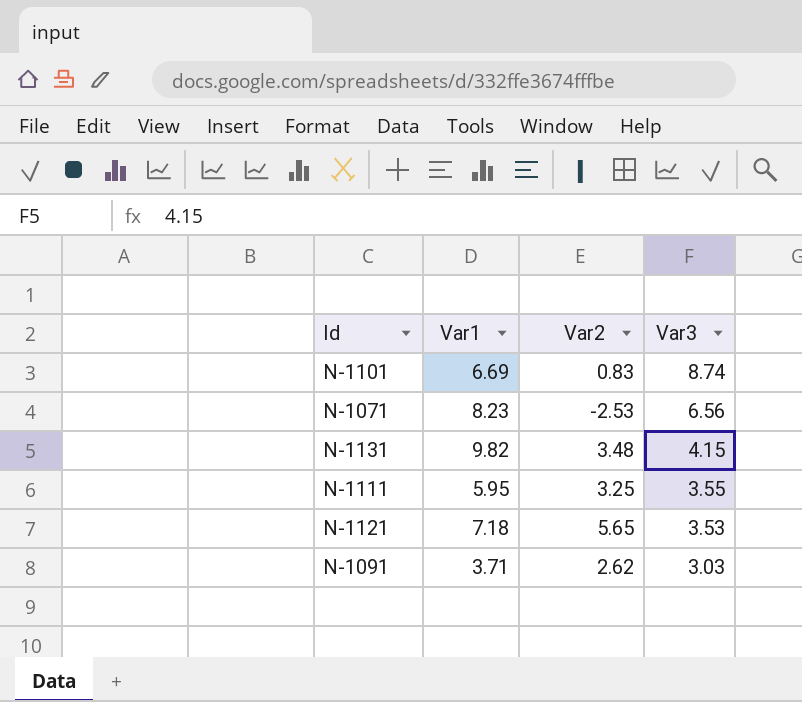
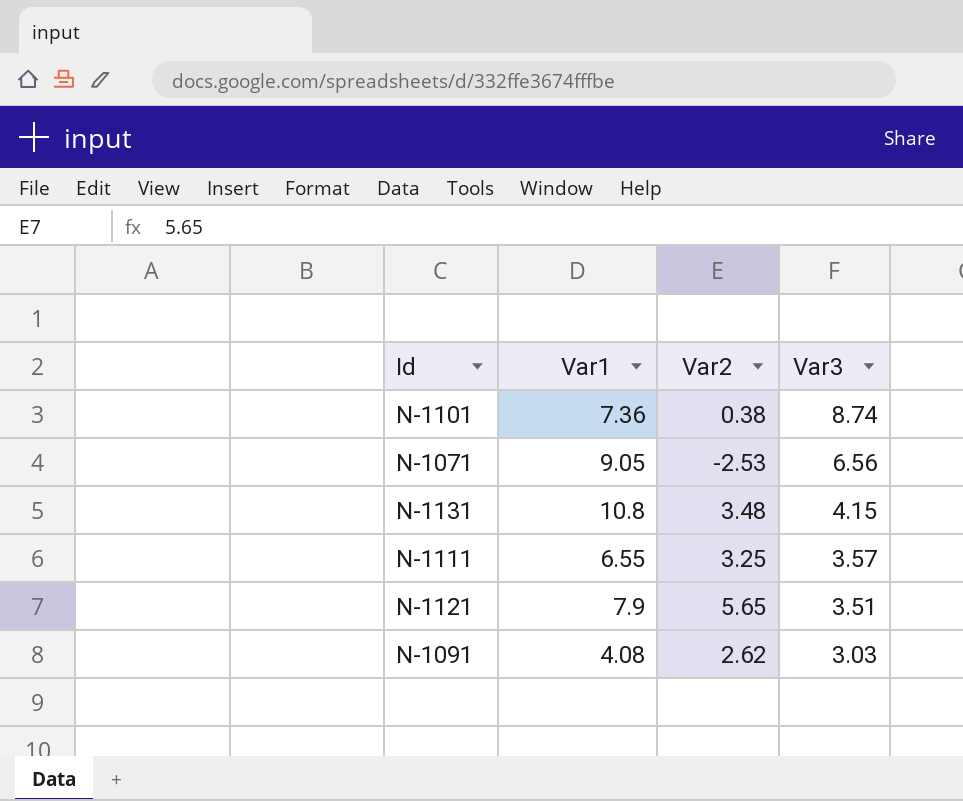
N-1101 | Var1: 6.69 -> 7.36
N-1101 | Var2: 0.83 -> 0.38
N-1071 | Var1: 8.23 -> 9.05
N-1131 | Var1: 9.82 -> 10.8
N-1111 | Var1: 5.95 -> 6.55
N-1111 | Var3: 3.55 -> 3.57
N-1121 | Var1: 7.18 -> 7.9
N-1121 | Var3: 3.53 -> 3.51
N-1091 | Var1: 3.71 -> 4.08

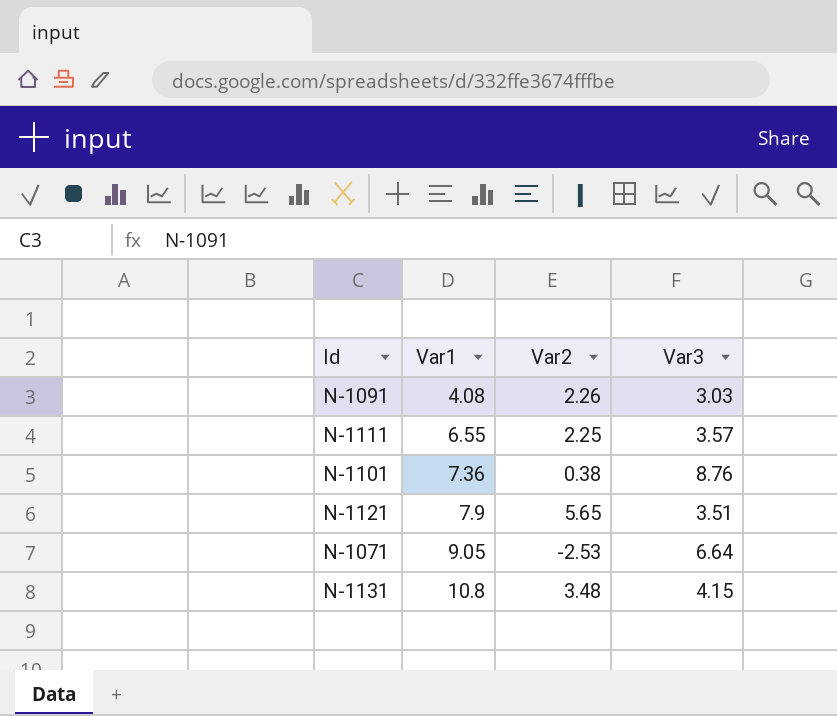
row order: Var3 descending -> Var1 ascending
N-1091 | Var2: 2.62 -> 2.26
N-1111 | Var2: 3.25 -> 2.25
N-1101 | Var3: 8.74 -> 8.76
N-1071 | Var3: 6.56 -> 6.64

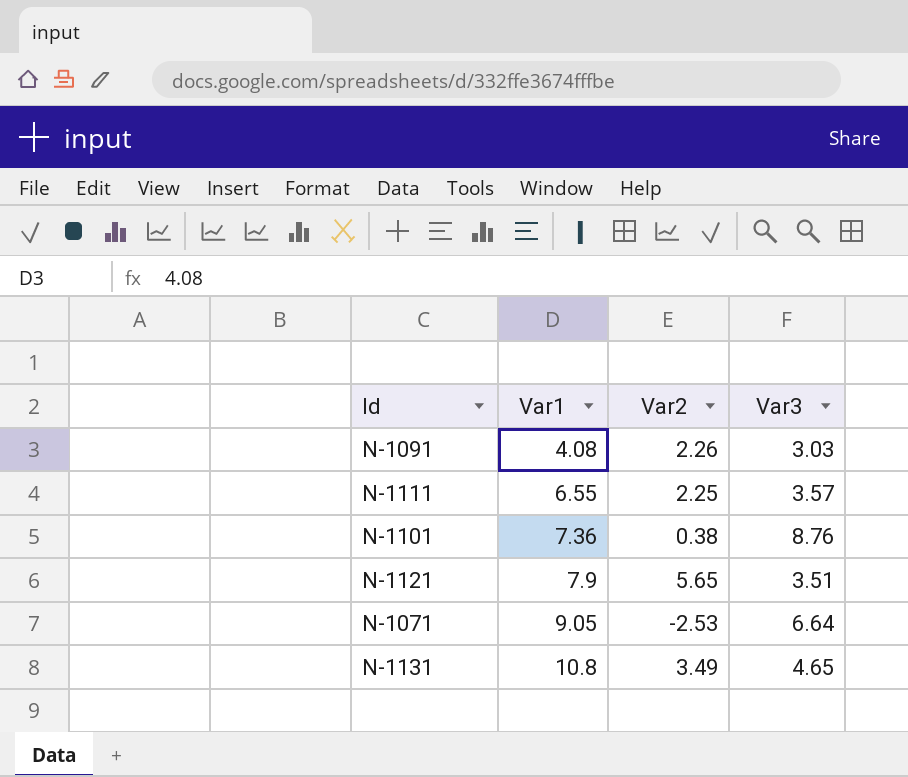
N-1131 | Var2: 3.48 -> 3.49
N-1131 | Var3: 4.15 -> 4.65

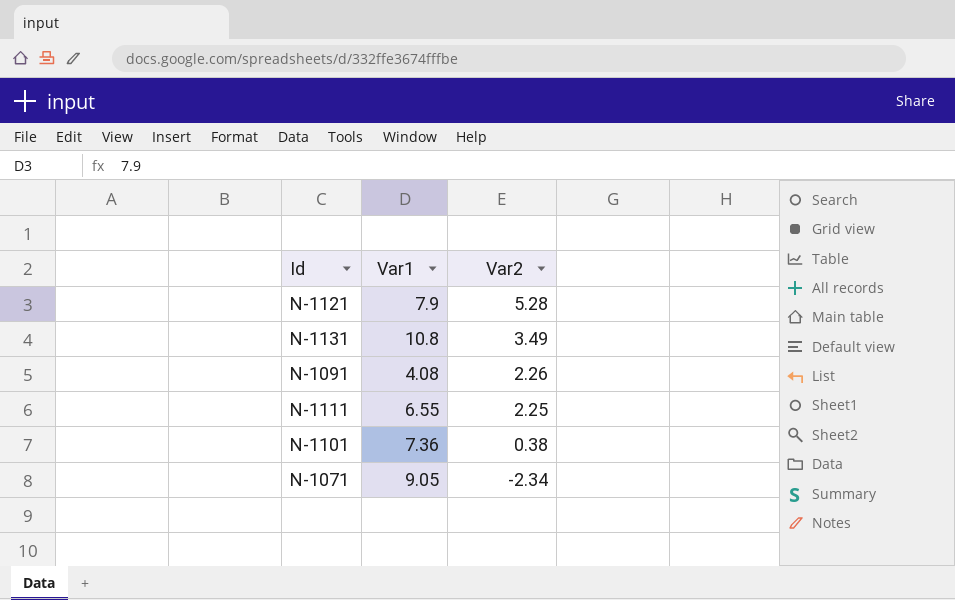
row order: Var1 ascending -> Var2 descending
column Var3 | position: 4 -> none
N-1121 | Var2: 5.65 -> 5.28
N-1071 | Var2: -2.53 -> -2.34

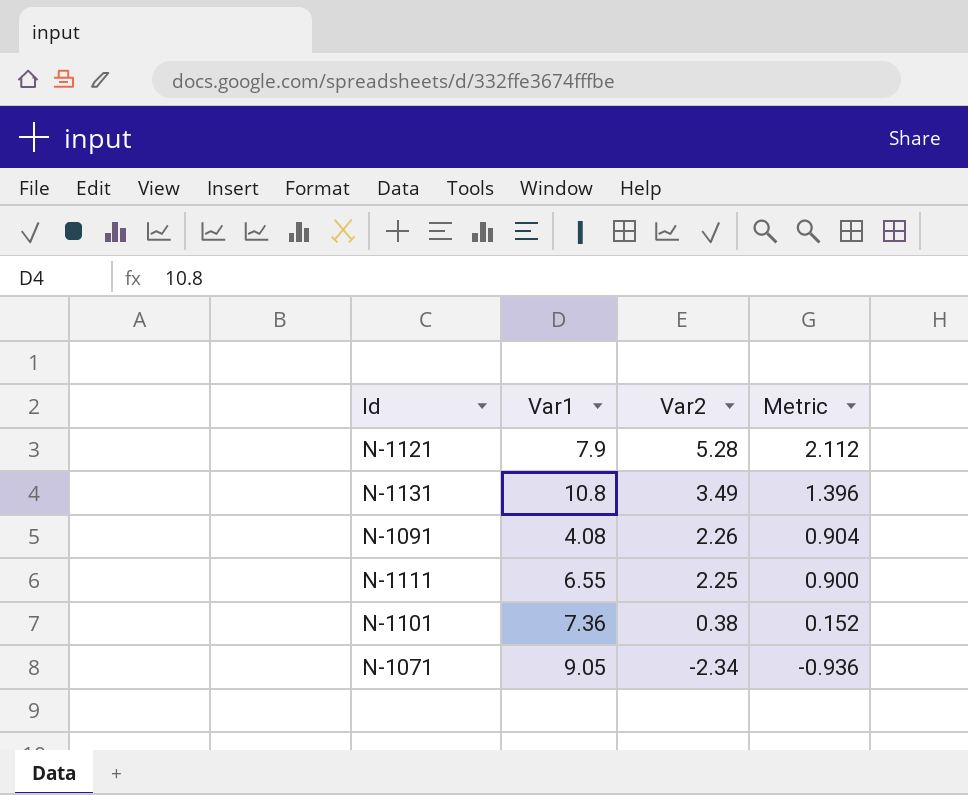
column Metric | formula: none -> [Var2] * 0.4

